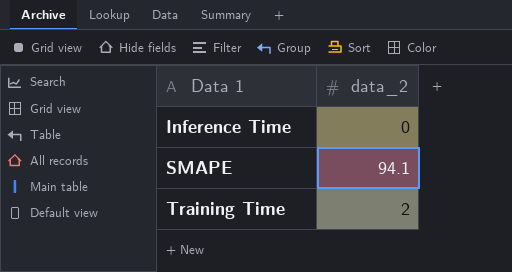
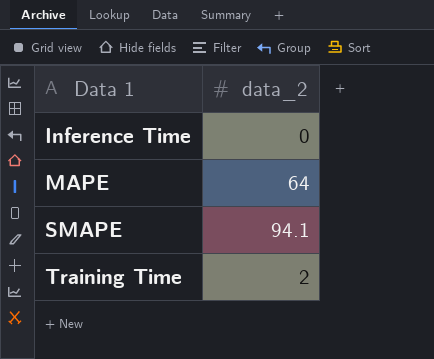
row MAPE: none -> 64

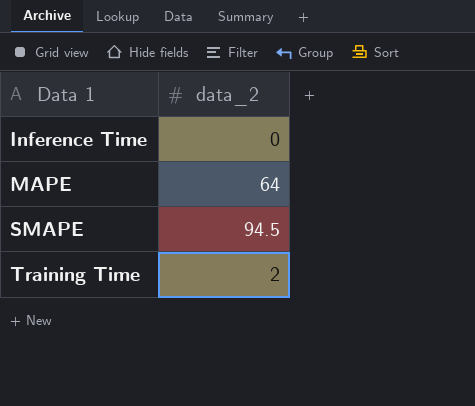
SMAPE | data_2: 94.1 -> 94.5

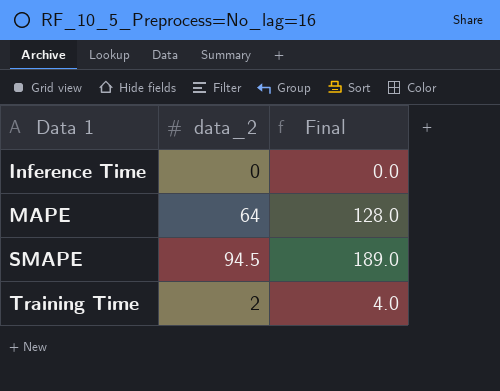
column Final | formula: none -> [data_2] * 2

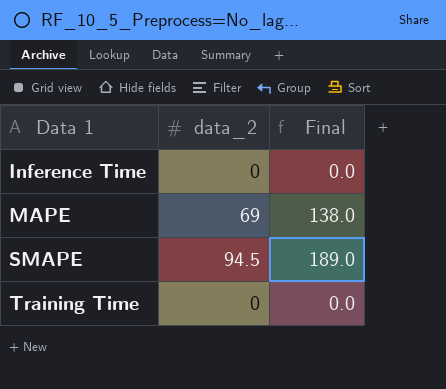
MAPE | data_2: 64 -> 69
MAPE | Final: 128.0 -> 138.0
Training Time | data_2: 2 -> 0
Training Time | Final: 4.0 -> 0.0

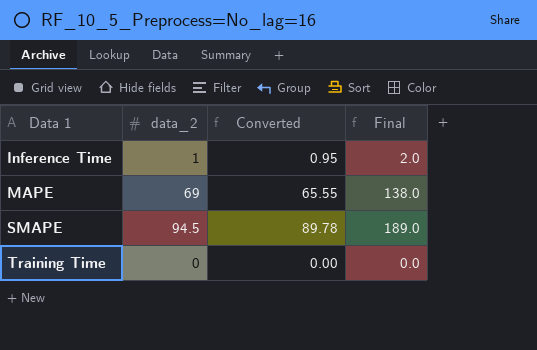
column Converted | formula: none -> [data_2] * 0.95
Inference Time | data_2: 0 -> 1
Inference Time | Final: 0.0 -> 2.0

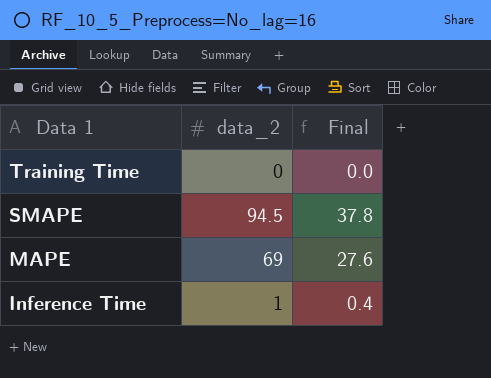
row order: Data 1 ascending -> Data 1 descending
column Converted | formula: [data_2] * 0.95 -> none
column Final | formula: [data_2] * 2 -> [data_2] * 0.4

